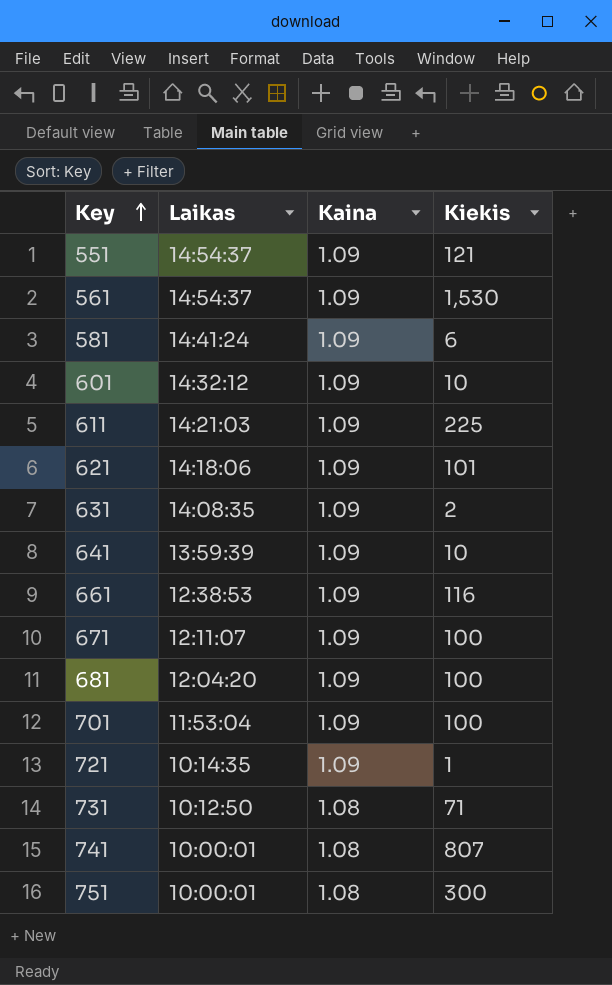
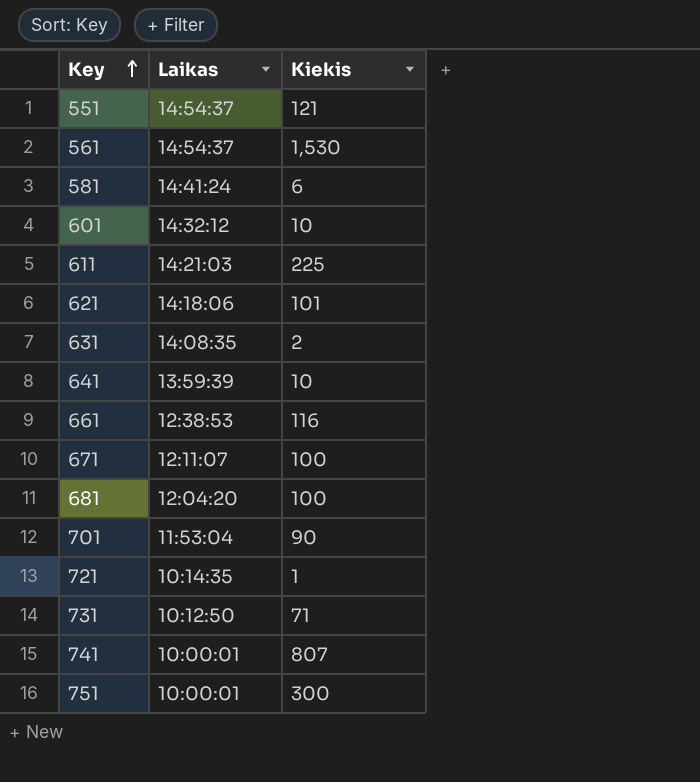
column Kaina | position: 3 -> none
701 | Kiekis: 100 -> 90

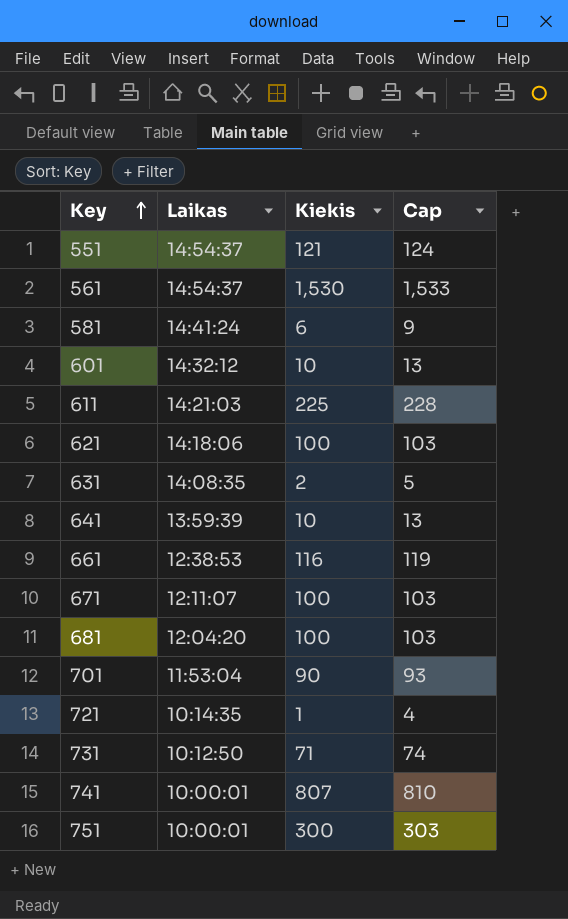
column Cap | formula: none -> [Kiekis] + 3
621 | Kiekis: 101 -> 100

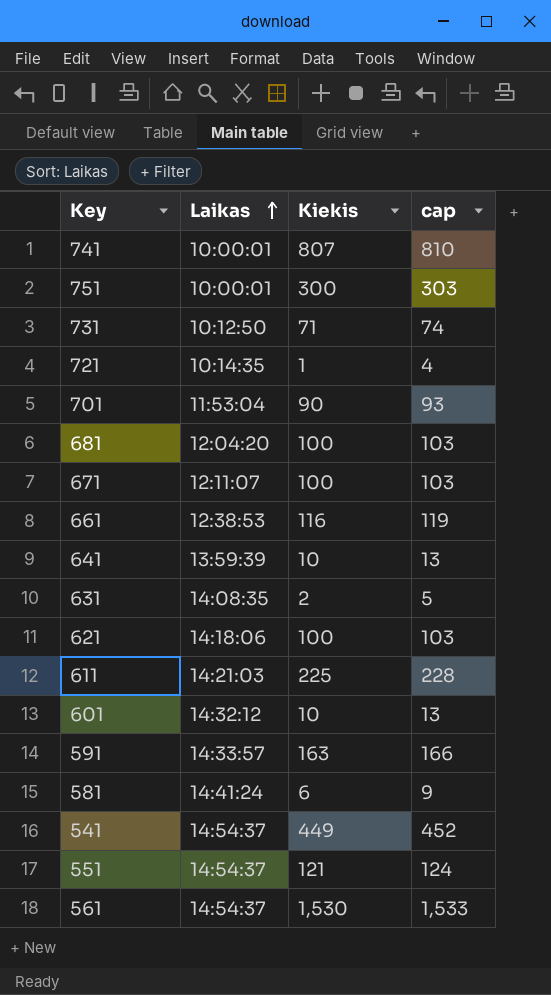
row order: Key ascending -> Laikas ascending
column name: Cap -> cap
row 591: none -> 14:33:57 | 163 | 166
row 541: none -> 14:54:37 | 449 | 452

